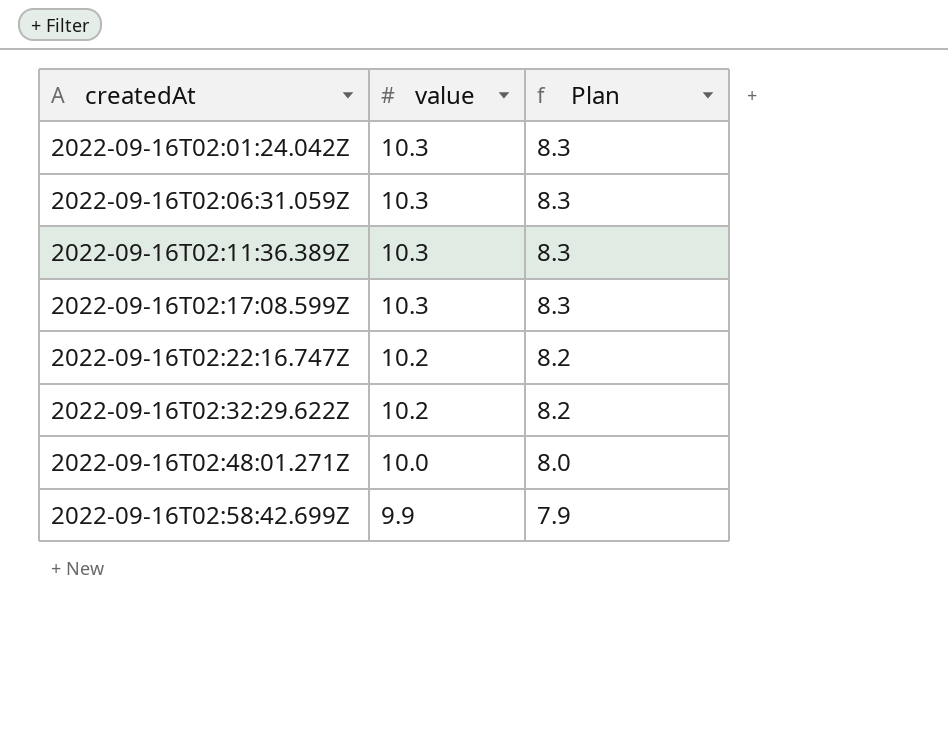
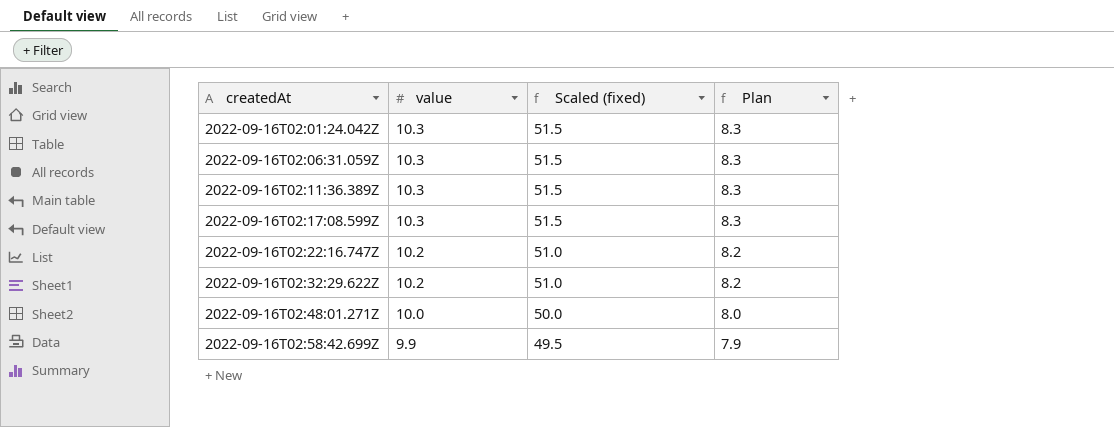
column Scaled (fixed) | formula: none -> [value] * 5

